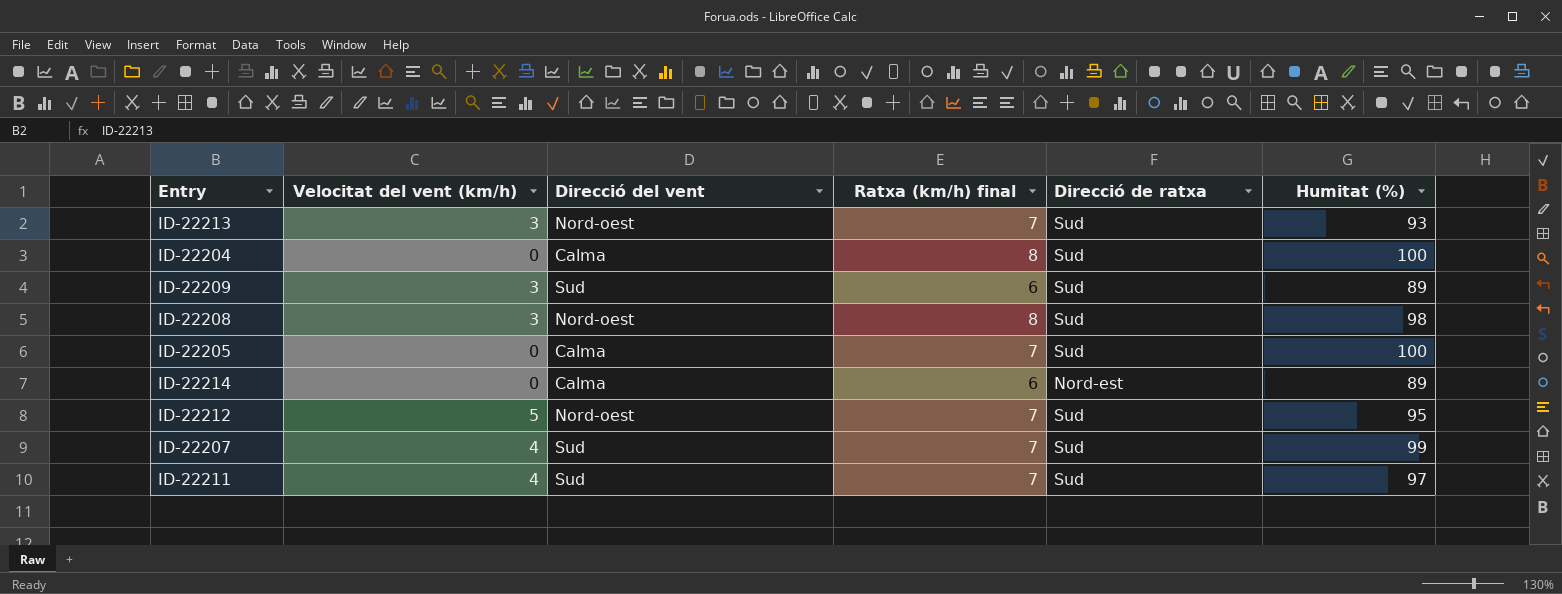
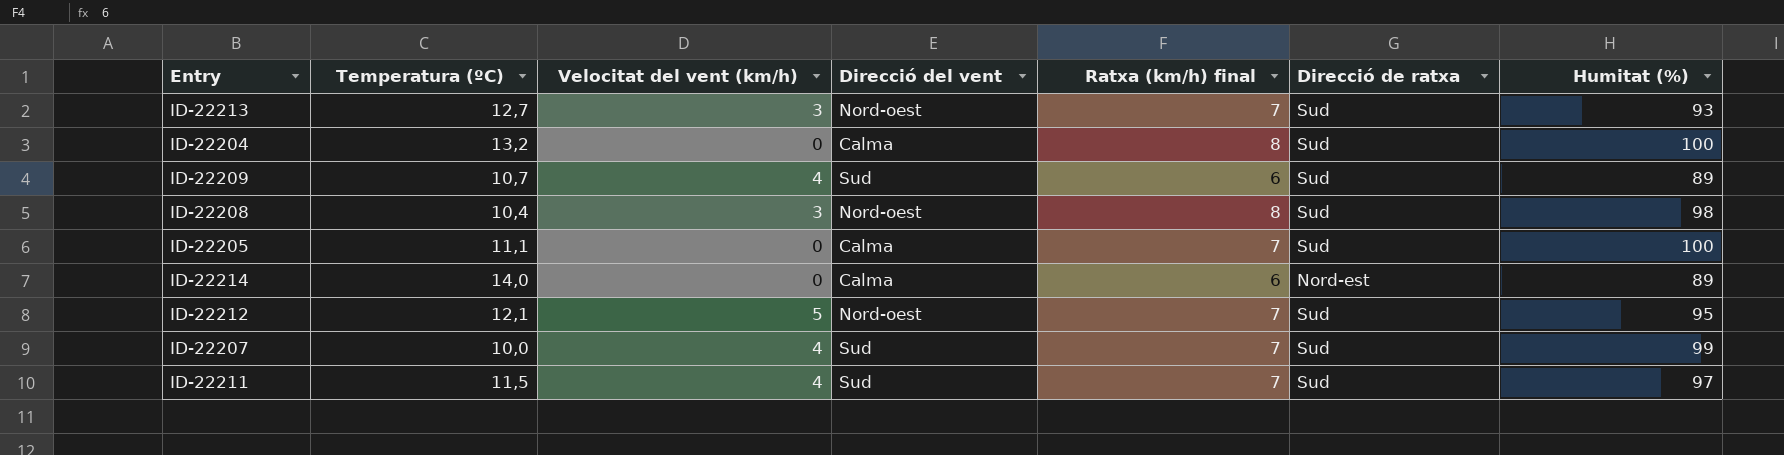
column Temperatura (ºC) | position: none -> 2
ID-22209 | Velocitat del vent (km/h): 3 -> 4

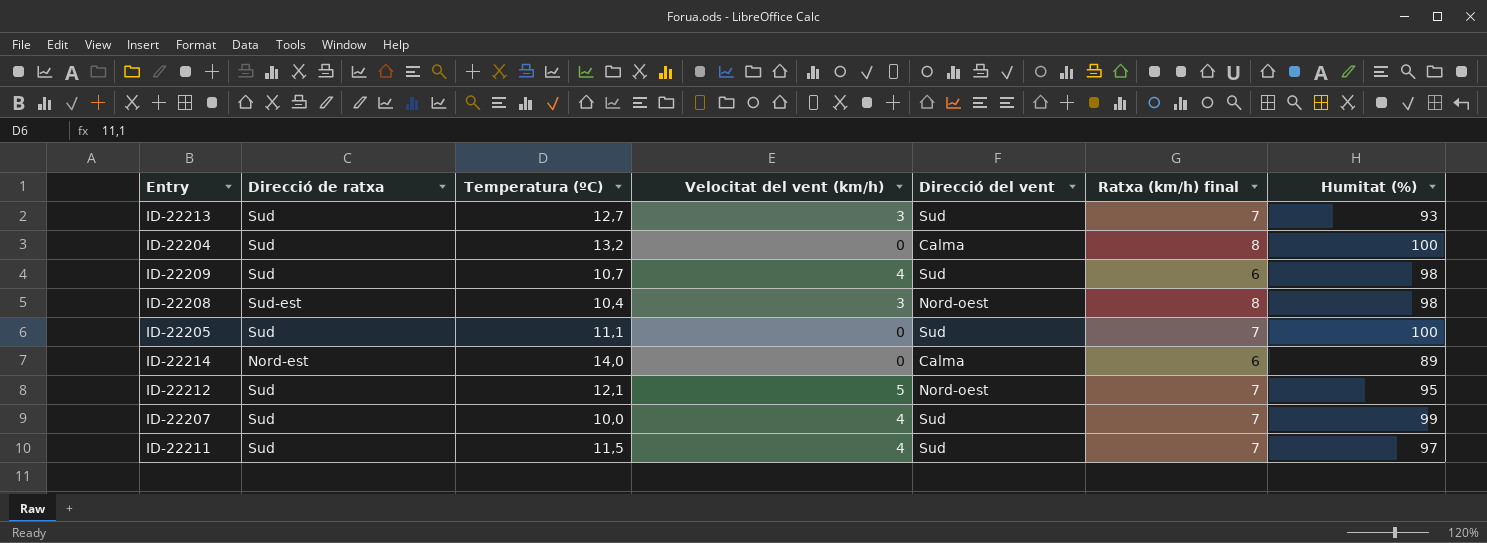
column Direcció de ratxa | position: 6 -> 2
ID-22213 | Direcció del vent: Nord-oest -> Sud
ID-22209 | Humitat (%): 89 -> 98
ID-22208 | Direcció de ratxa: Sud -> Sud-est
ID-22205 | Direcció del vent: Calma -> Sud

